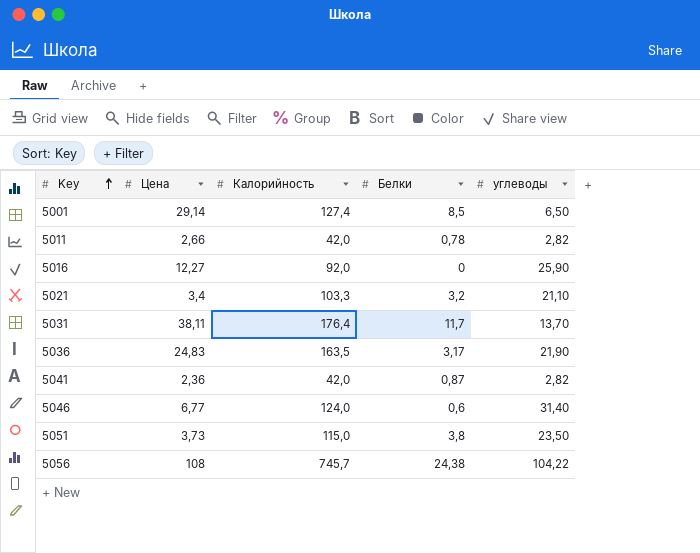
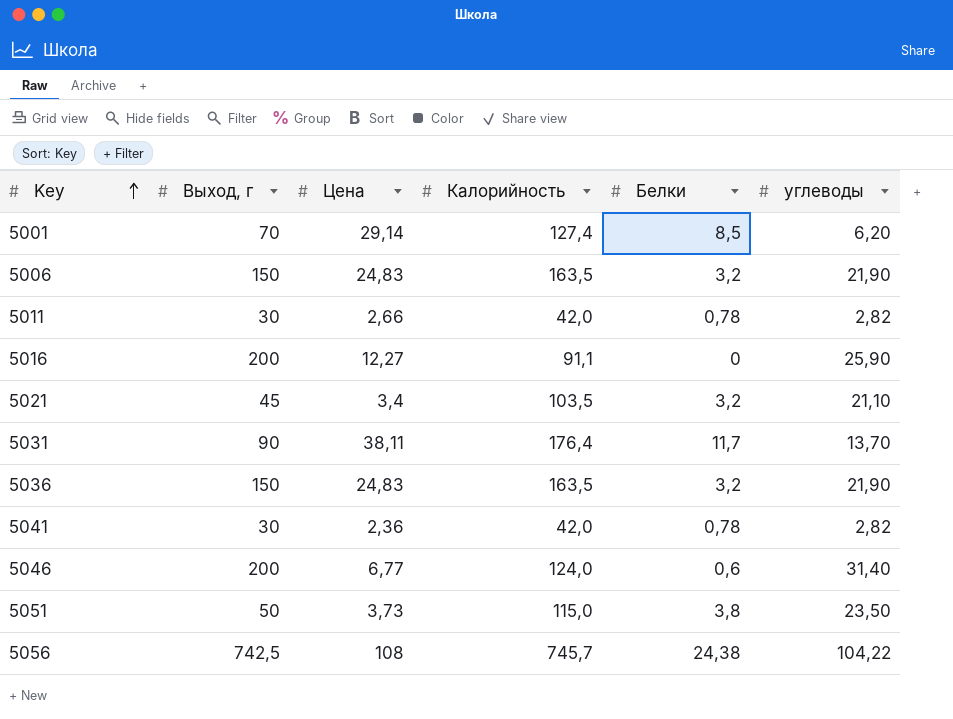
column Выход, г | position: none -> 2
5001 | углеводы: 6,50 -> 6,20
row 5006: none -> 150 | 24,83 | 163,5 | 3,2 | 21,90
5016 | Калорийность: 92,0 -> 91,1
5021 | Калорийность: 103,3 -> 103,5
5036 | Белки: 3,17 -> 3,2
5041 | Белки: 0,87 -> 0,78

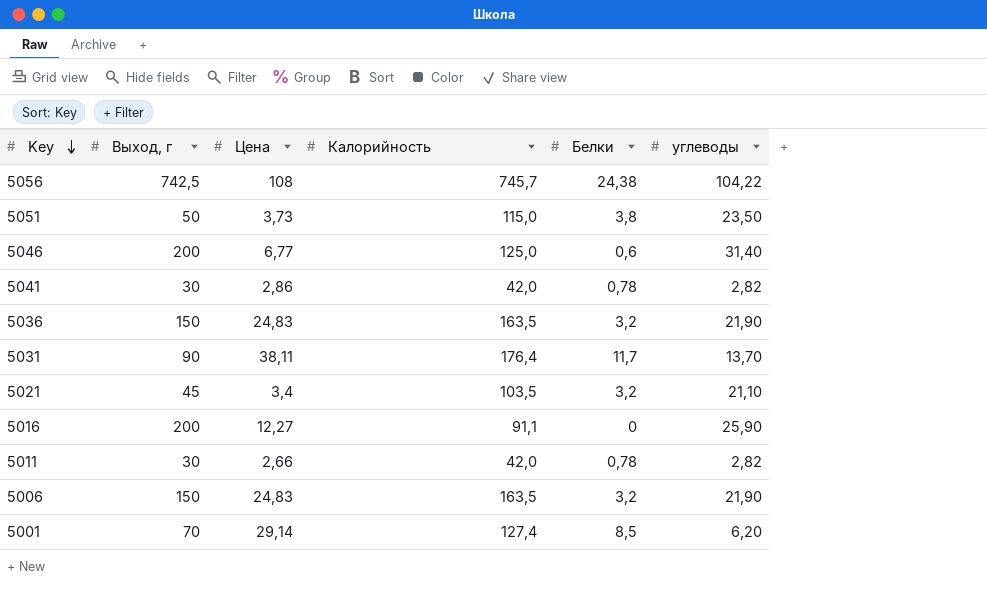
row order: Key ascending -> Key descending
5046 | Калорийность: 124,0 -> 125,0
5041 | Цена: 2,36 -> 2,86

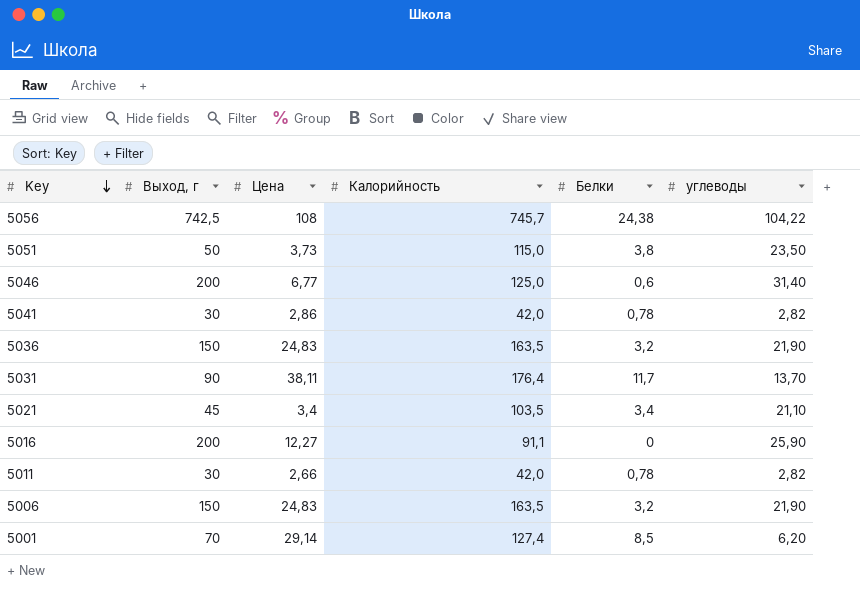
5021 | Белки: 3,2 -> 3,4

